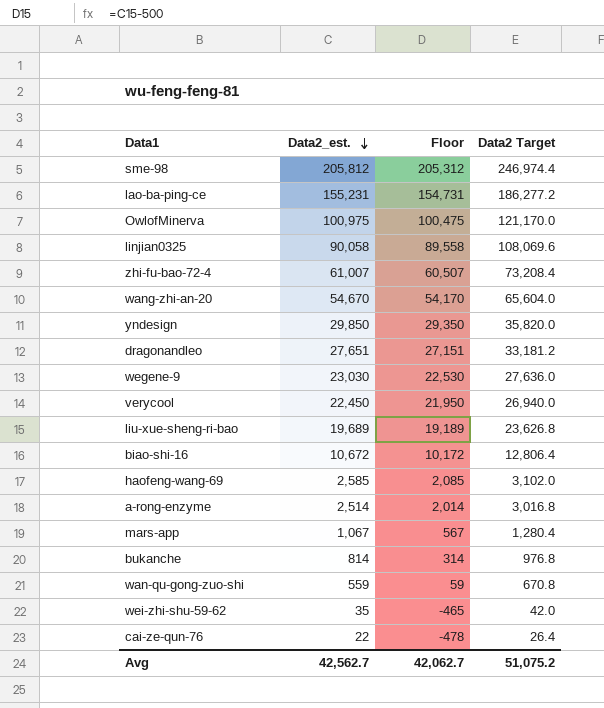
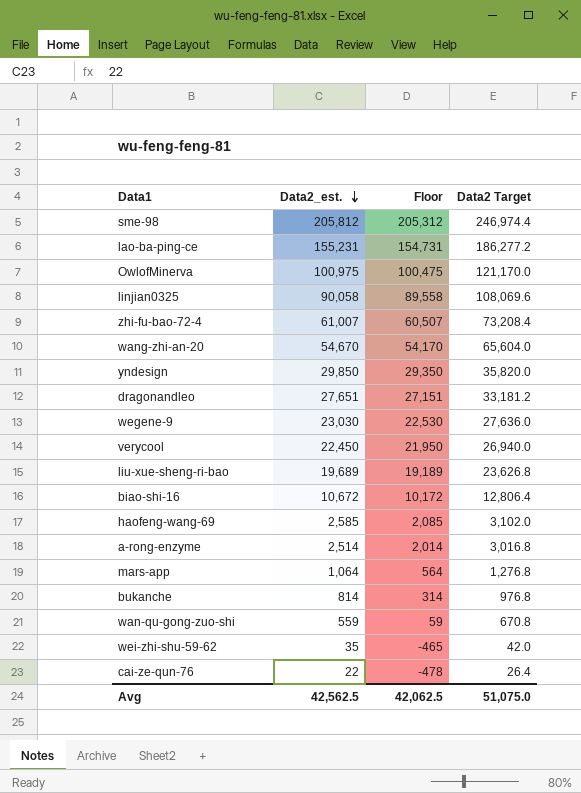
mars-app | Data2_est.: 1,067 -> 1,064
mars-app | Floor: 567 -> 564
mars-app | Data2 Target: 1,280.4 -> 1,276.8
Avg | Data2_est.: 42,562.7 -> 42,562.5
Avg | Floor: 42,062.7 -> 42,062.5
Avg | Data2 Target: 51,075.2 -> 51,075.0

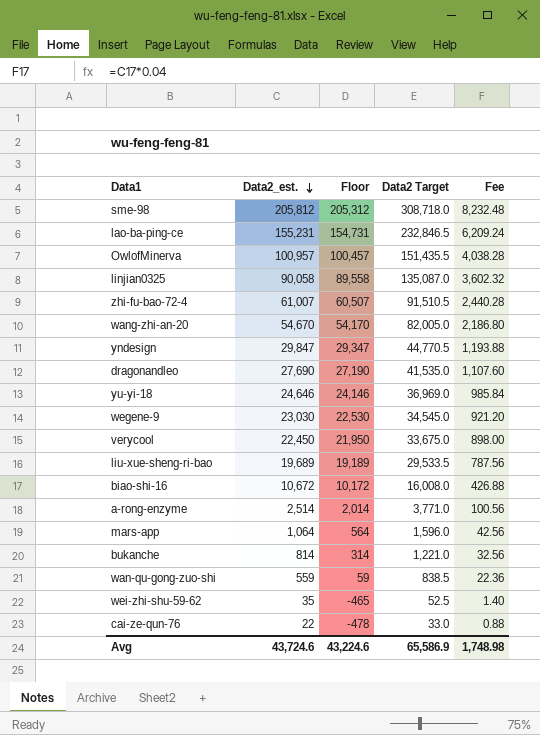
column Data2 Target | formula: [Data2_est.] * 1.2 -> [Data2_est.] * 1.5
column Fee | formula: none -> [Data2_est.] * 0.04
row haofeng-wang-69: 2,585 | 2,085 | 3,102.0 -> none
OwlofMinerva | Data2_est.: 100,975 -> 100,957
OwlofMinerva | Floor: 100,475 -> 100,457
yndesign | Data2_est.: 29,850 -> 29,847
yndesign | Floor: 29,350 -> 29,347
dragonandleo | Data2_est.: 27,651 -> 27,690
dragonandleo | Floor: 27,151 -> 27,190
row yu-yi-18: none -> 24,646 | 24,146 | 36,969.0 | 985.84
Avg | Data2_est.: 42,562.5 -> 43,724.6
Avg | Floor: 42,062.5 -> 43,224.6
Avg | Data2 Target: 51,075.0 -> 65,586.9

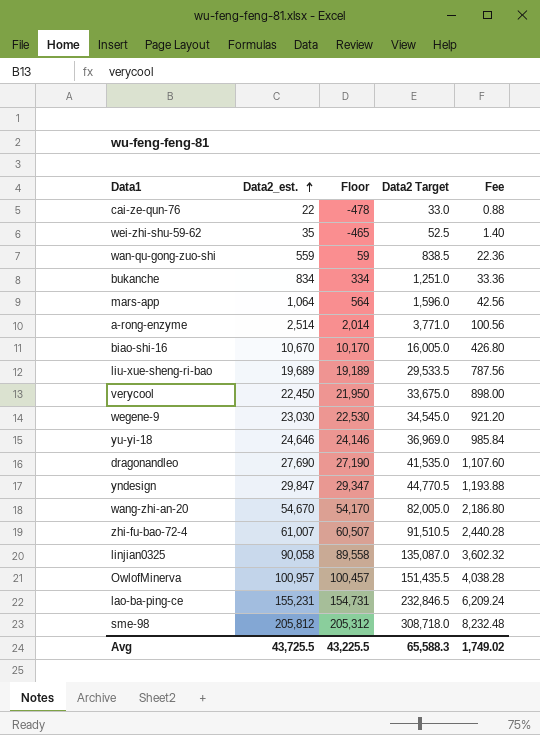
row order: Data2_est. descending -> Data2_est. ascending
bukanche | Data2_est.: 814 -> 834
bukanche | Floor: 314 -> 334
bukanche | Data2 Target: 1,221.0 -> 1,251.0
bukanche | Fee: 32.56 -> 33.36
biao-shi-16 | Data2_est.: 10,672 -> 10,670
biao-shi-16 | Floor: 10,172 -> 10,170
biao-shi-16 | Data2 Target: 16,008.0 -> 16,005.0
biao-shi-16 | Fee: 426.88 -> 426.80
Avg | Data2_est.: 43,724.6 -> 43,725.5
Avg | Floor: 43,224.6 -> 43,225.5
Avg | Data2 Target: 65,586.9 -> 65,588.3
Avg | Fee: 1,748.98 -> 1,749.02

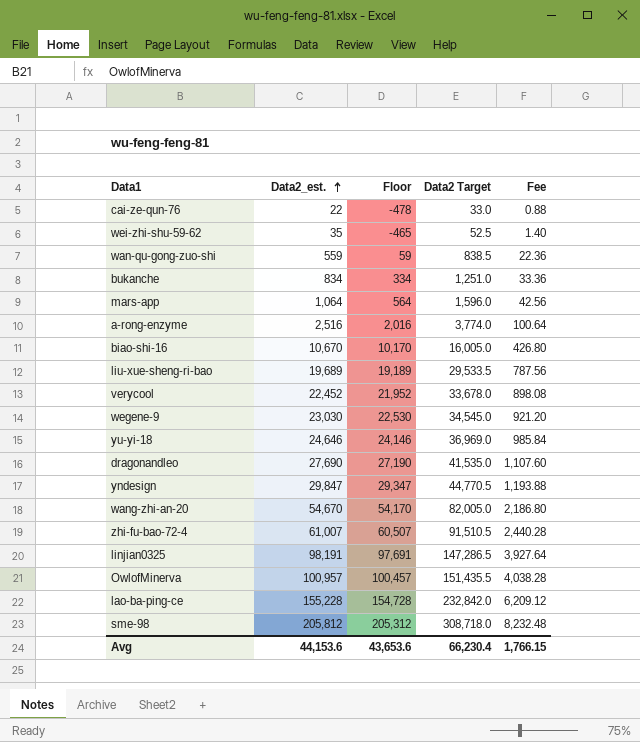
a-rong-enzyme | Data2_est.: 2,514 -> 2,516
a-rong-enzyme | Floor: 2,014 -> 2,016
a-rong-enzyme | Data2 Target: 3,771.0 -> 3,774.0
a-rong-enzyme | Fee: 100.56 -> 100.64
verycool | Data2_est.: 22,450 -> 22,452
verycool | Floor: 21,950 -> 21,952
verycool | Data2 Target: 33,675.0 -> 33,678.0
verycool | Fee: 898.00 -> 898.08
linjian0325 | Data2_est.: 90,058 -> 98,191
linjian0325 | Floor: 89,558 -> 97,691
linjian0325 | Data2 Target: 135,087.0 -> 147,286.5
linjian0325 | Fee: 3,602.32 -> 3,927.64
lao-ba-ping-ce | Data2_est.: 155,231 -> 155,228
lao-ba-ping-ce | Floor: 154,731 -> 154,728
lao-ba-ping-ce | Data2 Target: 232,846.5 -> 232,842.0
lao-ba-ping-ce | Fee: 6,209.24 -> 6,209.12
Avg | Data2_est.: 43,725.5 -> 44,153.6
Avg | Floor: 43,225.5 -> 43,653.6
Avg | Data2 Target: 65,588.3 -> 66,230.4
Avg | Fee: 1,749.02 -> 1,766.15

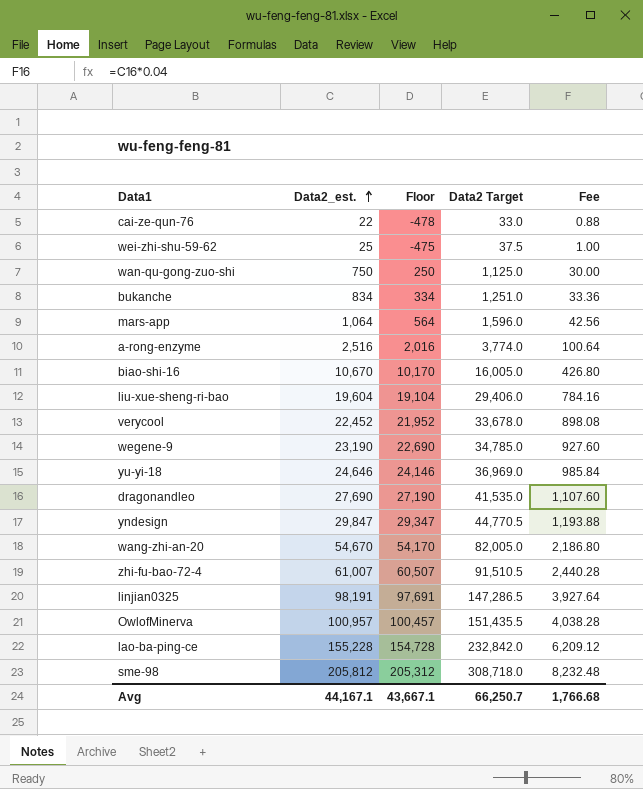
wei-zhi-shu-59-62 | Data2_est.: 35 -> 25
wei-zhi-shu-59-62 | Floor: -465 -> -475
wei-zhi-shu-59-62 | Data2 Target: 52.5 -> 37.5
wei-zhi-shu-59-62 | Fee: 1.40 -> 1.00
wan-qu-gong-zuo-shi | Data2_est.: 559 -> 750
wan-qu-gong-zuo-shi | Floor: 59 -> 250
wan-qu-gong-zuo-shi | Data2 Target: 838.5 -> 1,125.0
wan-qu-gong-zuo-shi | Fee: 22.36 -> 30.00
liu-xue-sheng-ri-bao | Data2_est.: 19,689 -> 19,604
liu-xue-sheng-ri-bao | Floor: 19,189 -> 19,104
liu-xue-sheng-ri-bao | Data2 Target: 29,533.5 -> 29,406.0
liu-xue-sheng-ri-bao | Fee: 787.56 -> 784.16
wegene-9 | Data2_est.: 23,030 -> 23,190
wegene-9 | Floor: 22,530 -> 22,690
wegene-9 | Data2 Target: 34,545.0 -> 34,785.0
wegene-9 | Fee: 921.20 -> 927.60
Avg | Data2_est.: 44,153.6 -> 44,167.1
Avg | Floor: 43,653.6 -> 43,667.1
Avg | Data2 Target: 66,230.4 -> 66,250.7
Avg | Fee: 1,766.15 -> 1,766.68

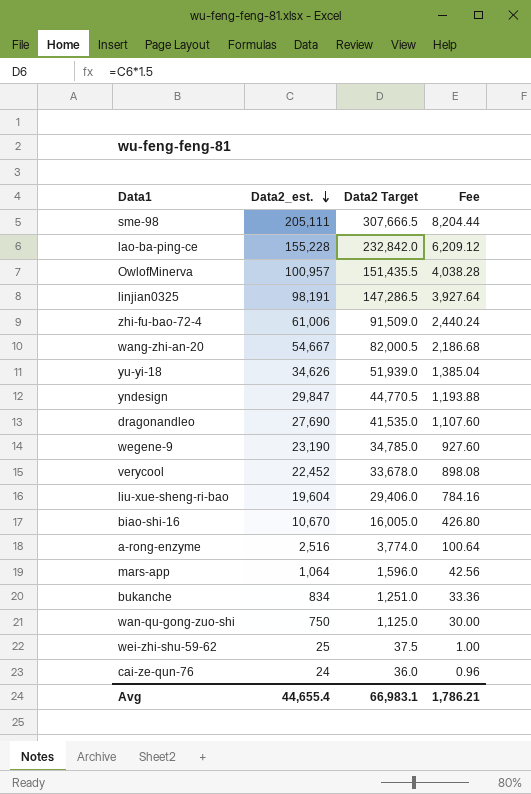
row order: Data2_est. ascending -> Data2_est. descending
column Floor | formula: [Data2_est.] - 500 -> none
sme-98 | Data2_est.: 205,812 -> 205,111
sme-98 | Data2 Target: 308,718.0 -> 307,666.5
sme-98 | Fee: 8,232.48 -> 8,204.44
zhi-fu-bao-72-4 | Data2_est.: 61,007 -> 61,006
zhi-fu-bao-72-4 | Data2 Target: 91,510.5 -> 91,509.0
zhi-fu-bao-72-4 | Fee: 2,440.28 -> 2,440.24
wang-zhi-an-20 | Data2_est.: 54,670 -> 54,667
wang-zhi-an-20 | Data2 Target: 82,005.0 -> 82,000.5
wang-zhi-an-20 | Fee: 2,186.80 -> 2,186.68
yu-yi-18 | Data2_est.: 24,646 -> 34,626
yu-yi-18 | Data2 Target: 36,969.0 -> 51,939.0
yu-yi-18 | Fee: 985.84 -> 1,385.04
cai-ze-qun-76 | Data2_est.: 22 -> 24
cai-ze-qun-76 | Data2 Target: 33.0 -> 36.0
cai-ze-qun-76 | Fee: 0.88 -> 0.96
Avg | Data2_est.: 44,167.1 -> 44,655.4
Avg | Data2 Target: 66,250.7 -> 66,983.1
Avg | Fee: 1,766.68 -> 1,786.21

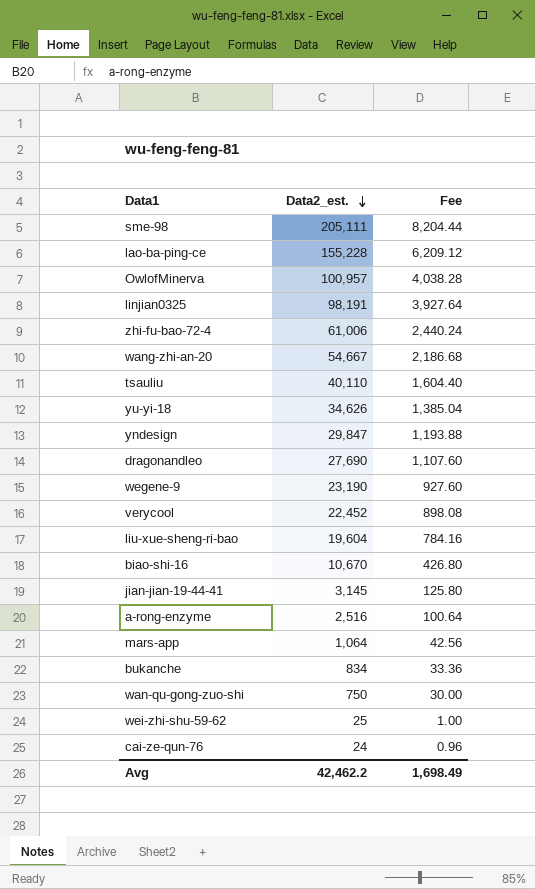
column Data2 Target | formula: [Data2_est.] * 1.5 -> none
row tsauliu: none -> 40,110 | 1,604.40
row jian-jian-19-44-41: none -> 3,145 | 125.80
Avg | Data2_est.: 44,655.4 -> 42,462.2
Avg | Fee: 1,786.21 -> 1,698.49

